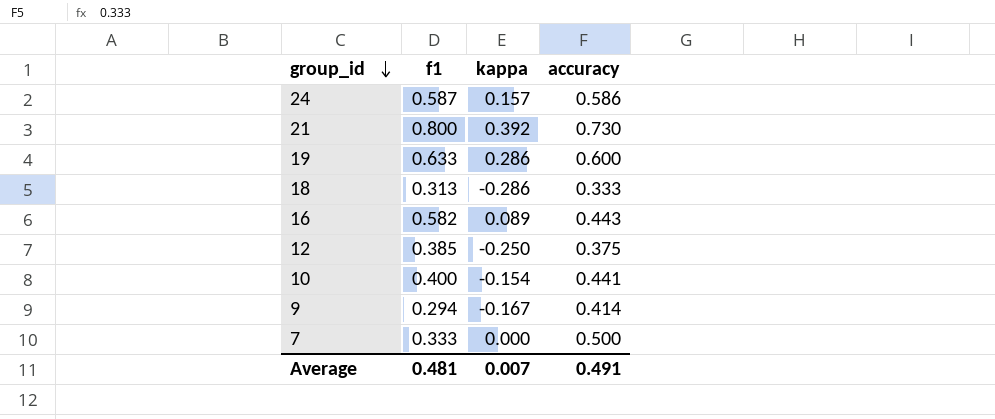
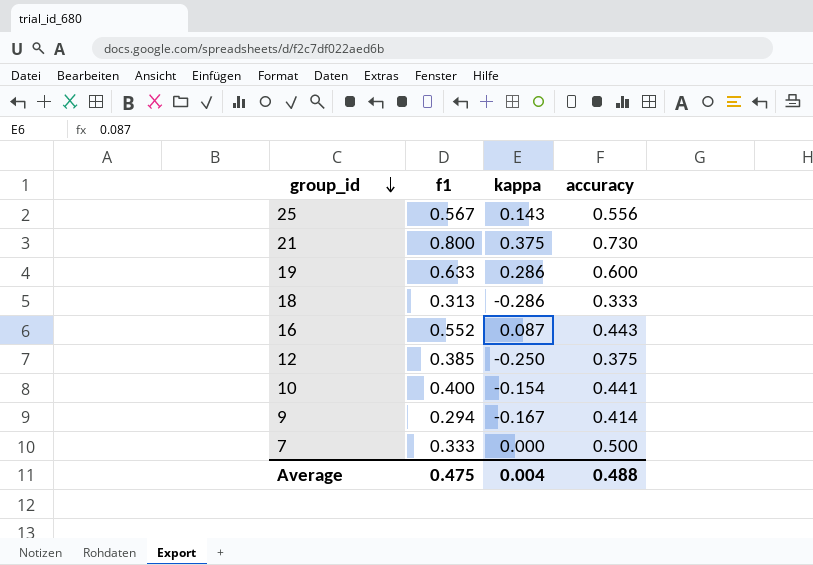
row 24: 0.587 | 0.157 | 0.586 -> none
row 25: none -> 0.567 | 0.143 | 0.556
21 | kappa: 0.392 -> 0.375
16 | f1: 0.582 -> 0.552
16 | kappa: 0.089 -> 0.087
Average | f1: 0.481 -> 0.475
Average | kappa: 0.007 -> 0.004
Average | accuracy: 0.491 -> 0.488

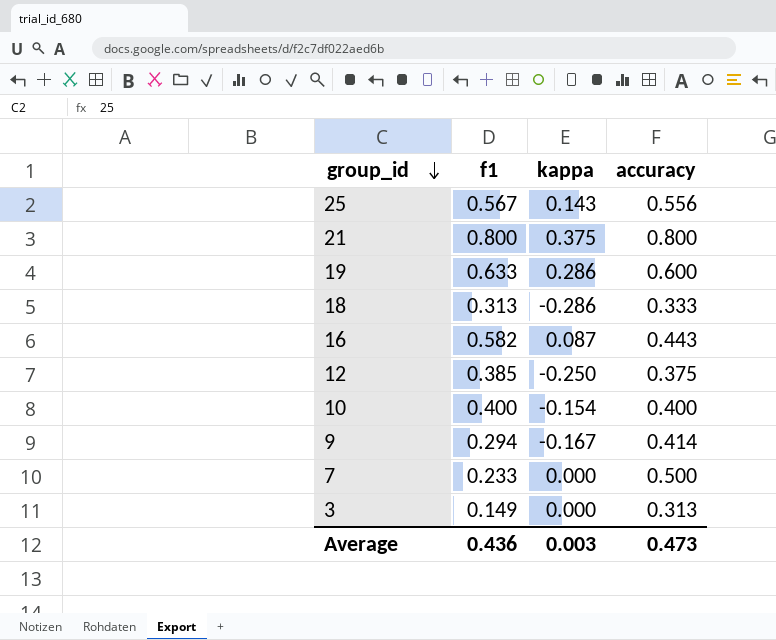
21 | accuracy: 0.730 -> 0.800
16 | f1: 0.552 -> 0.582
10 | accuracy: 0.441 -> 0.400
7 | f1: 0.333 -> 0.233
row 3: none -> 0.149 | 0.000 | 0.313
Average | f1: 0.475 -> 0.436
Average | kappa: 0.004 -> 0.003
Average | accuracy: 0.488 -> 0.473

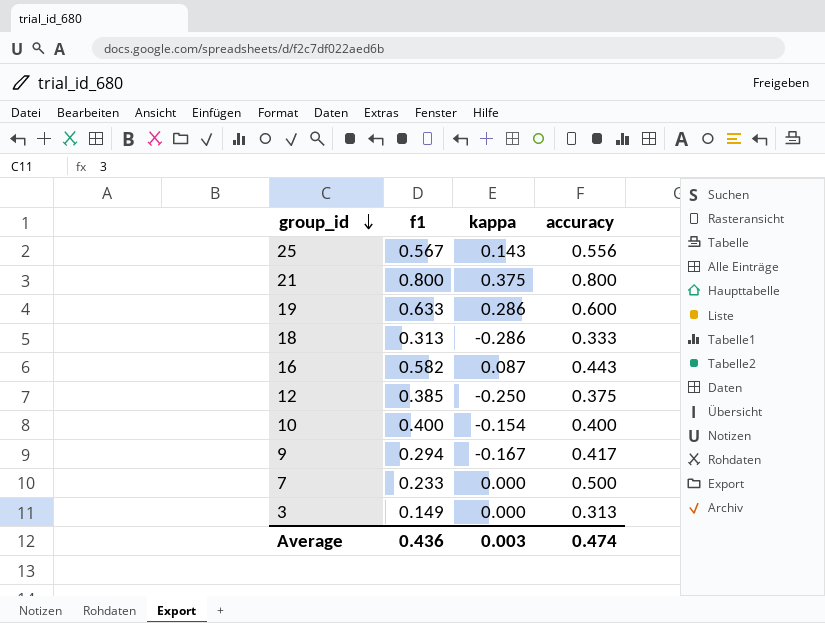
9 | accuracy: 0.414 -> 0.417
Average | accuracy: 0.473 -> 0.474

